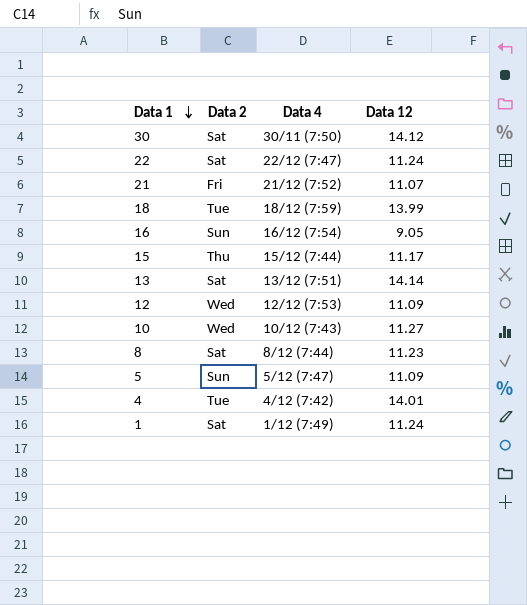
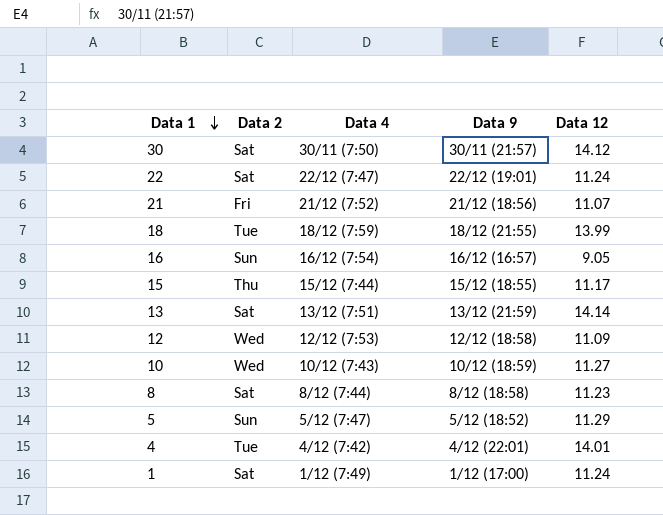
column Data 9 | position: none -> 4
5 | Data 12: 11.09 -> 11.29

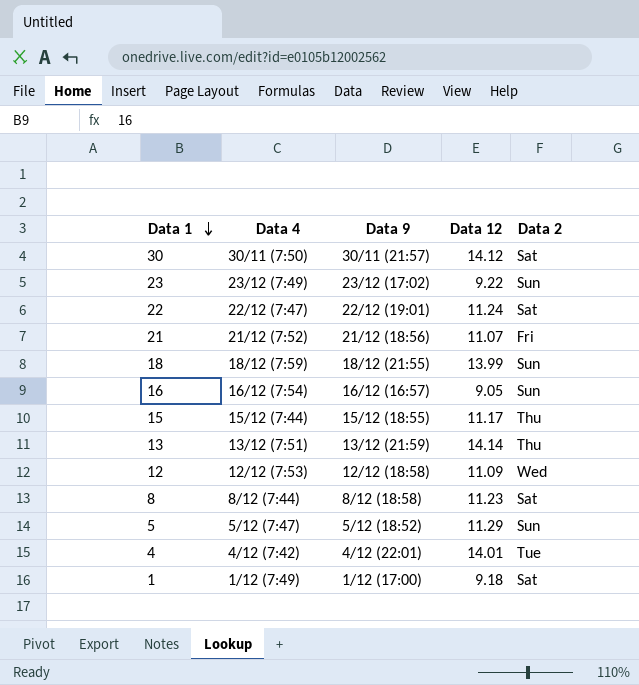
column Data 2 | position: 2 -> 5
row 10: Wed | 10/12 (7:43) | 10/12 (18:59) | 11.27 -> none
row 23: none -> 23/12 (7:49) | 23/12 (17:02) | 9.22 | Sun
18 | Data 2: Tue -> Sun
13 | Data 2: Sat -> Thu
1 | Data 12: 11.24 -> 9.18

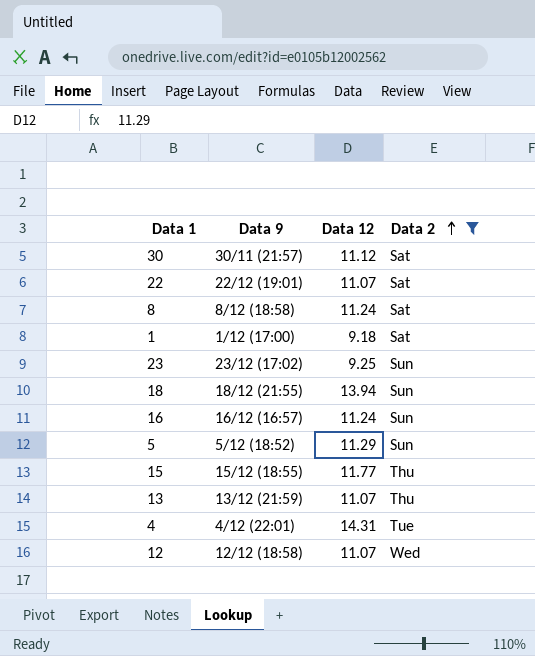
filter: none -> Data 2 != Fri
row order: Data 1 descending -> Data 2 ascending
column Data 4 | position: 2 -> none
30 | Data 12: 14.12 -> 11.12
22 | Data 12: 11.24 -> 11.07
8 | Data 12: 11.23 -> 11.24
23 | Data 12: 9.22 -> 9.25
18 | Data 12: 13.99 -> 13.94
16 | Data 12: 9.05 -> 11.24
15 | Data 12: 11.17 -> 11.77
13 | Data 12: 14.14 -> 11.07
4 | Data 12: 14.01 -> 14.31
12 | Data 12: 11.09 -> 11.07

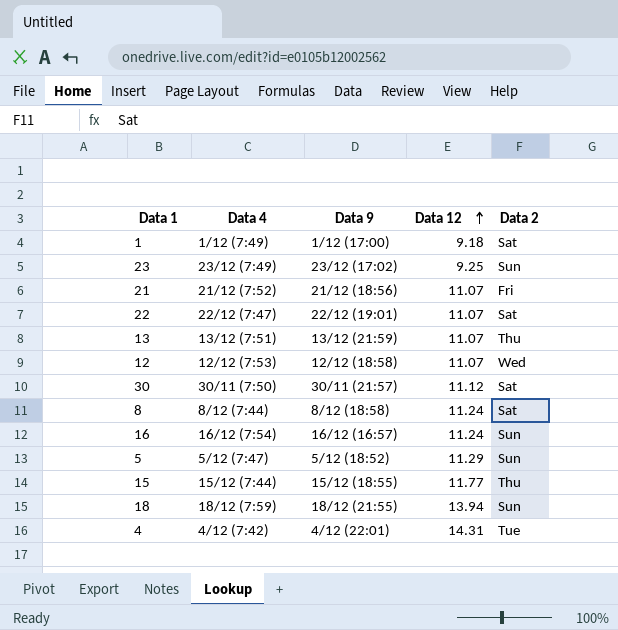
filter: Data 2 != Fri -> none
row order: Data 2 ascending -> Data 12 ascending
column Data 4 | position: none -> 2

